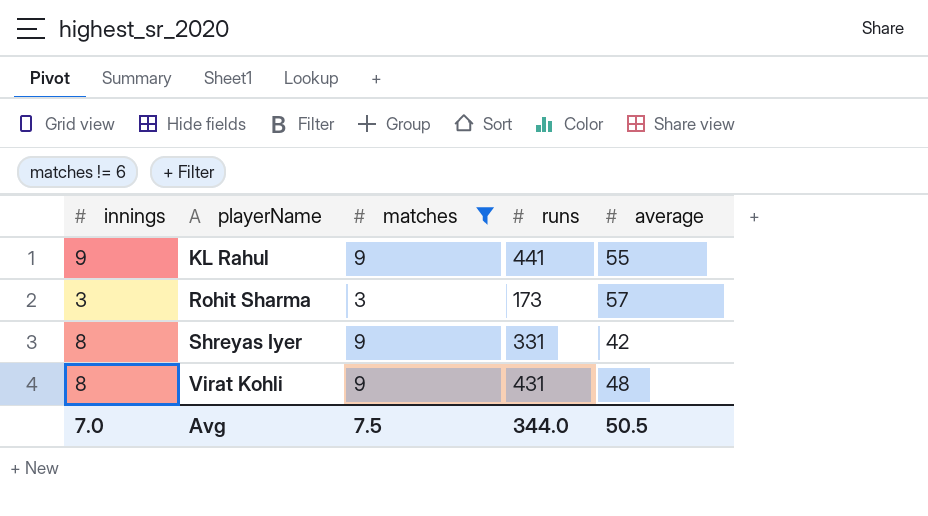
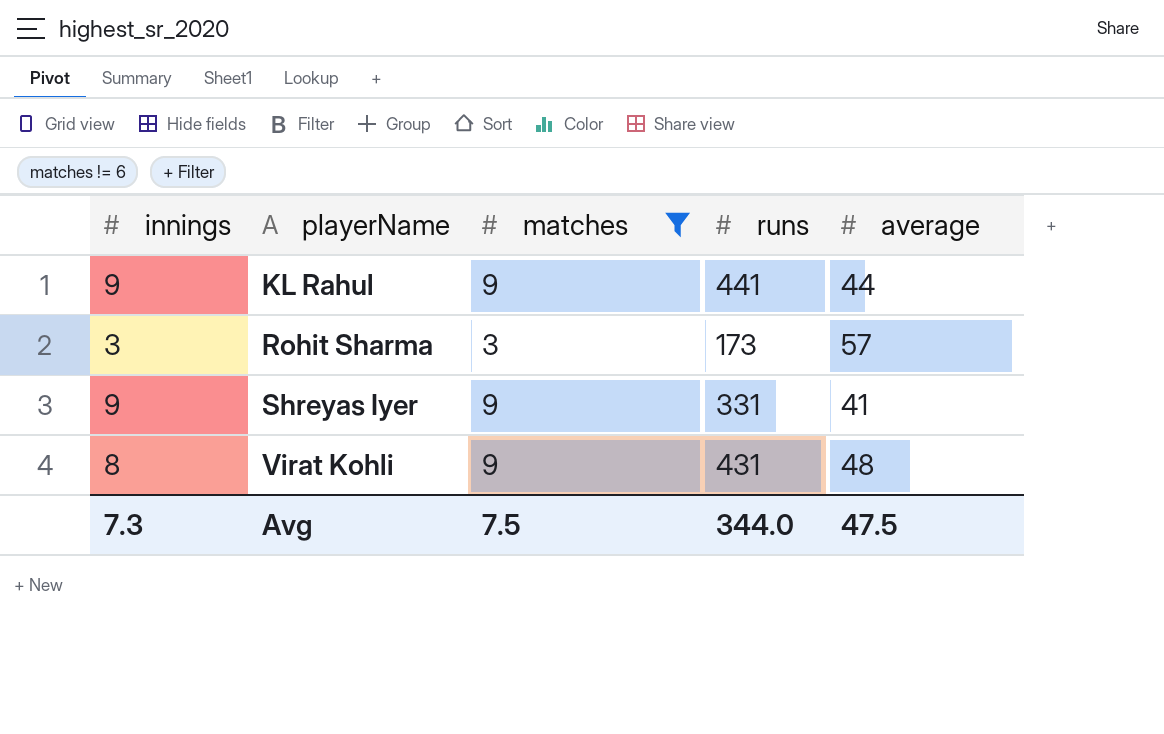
KL Rahul | average: 55 -> 44
Shreyas Iyer | innings: 8 -> 9
Shreyas Iyer | average: 42 -> 41
Avg | innings: 7.0 -> 7.3
Avg | average: 50.5 -> 47.5

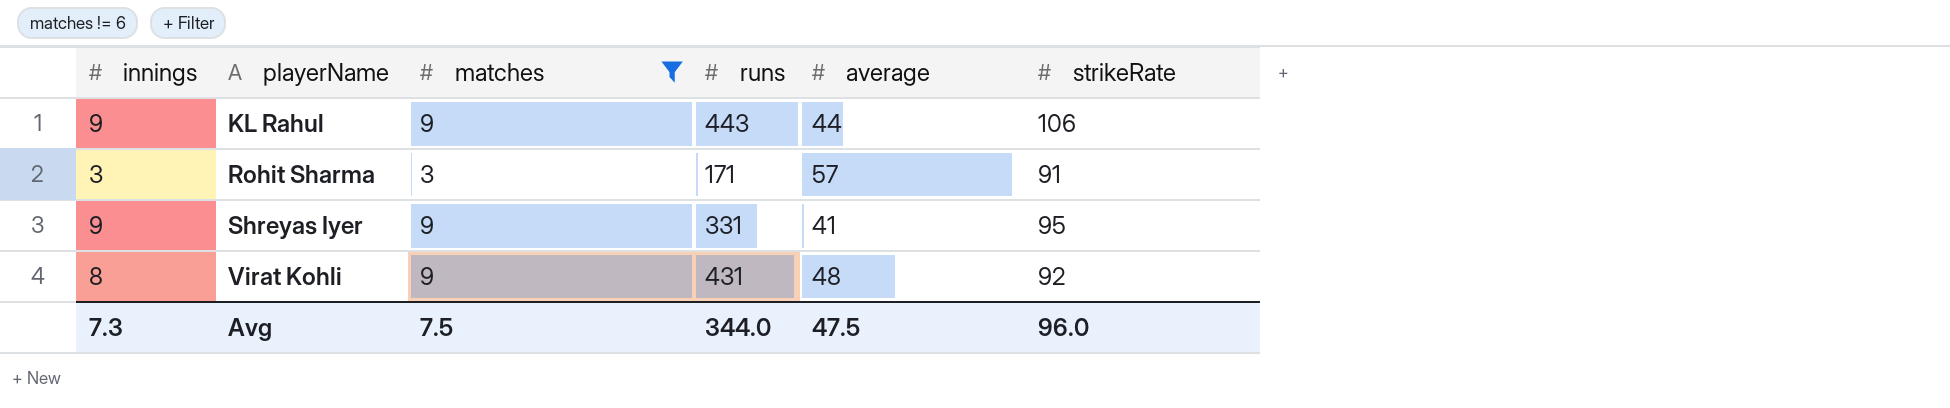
column strikeRate | position: none -> 6
KL Rahul | runs: 441 -> 443
Rohit Sharma | runs: 173 -> 171

